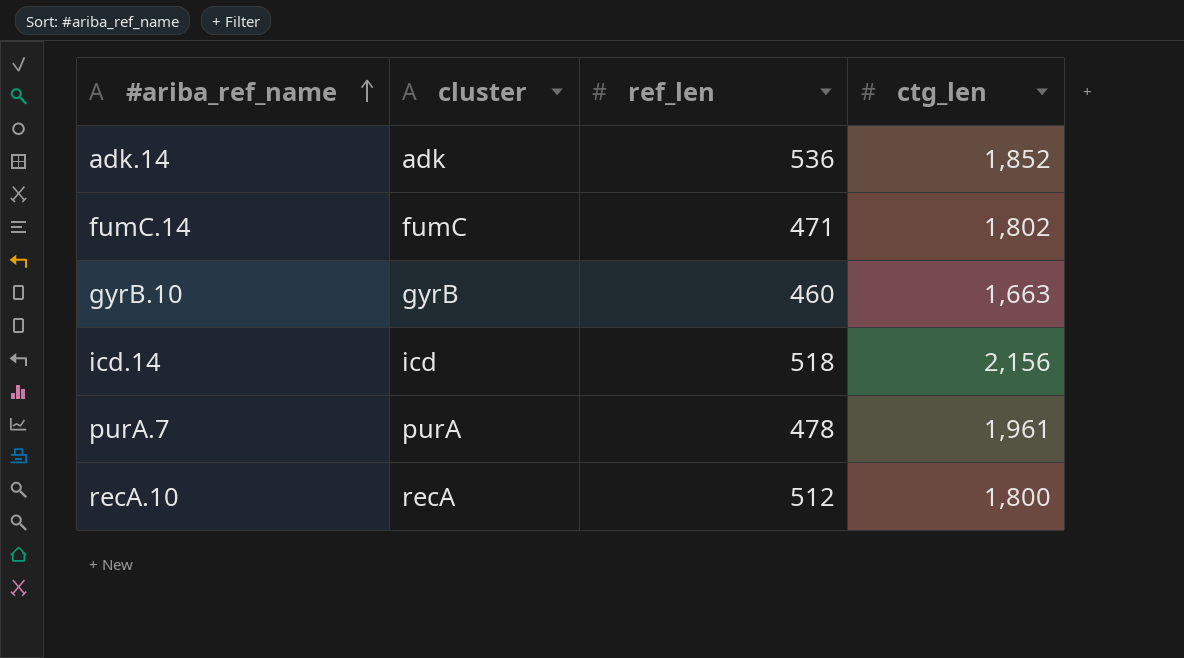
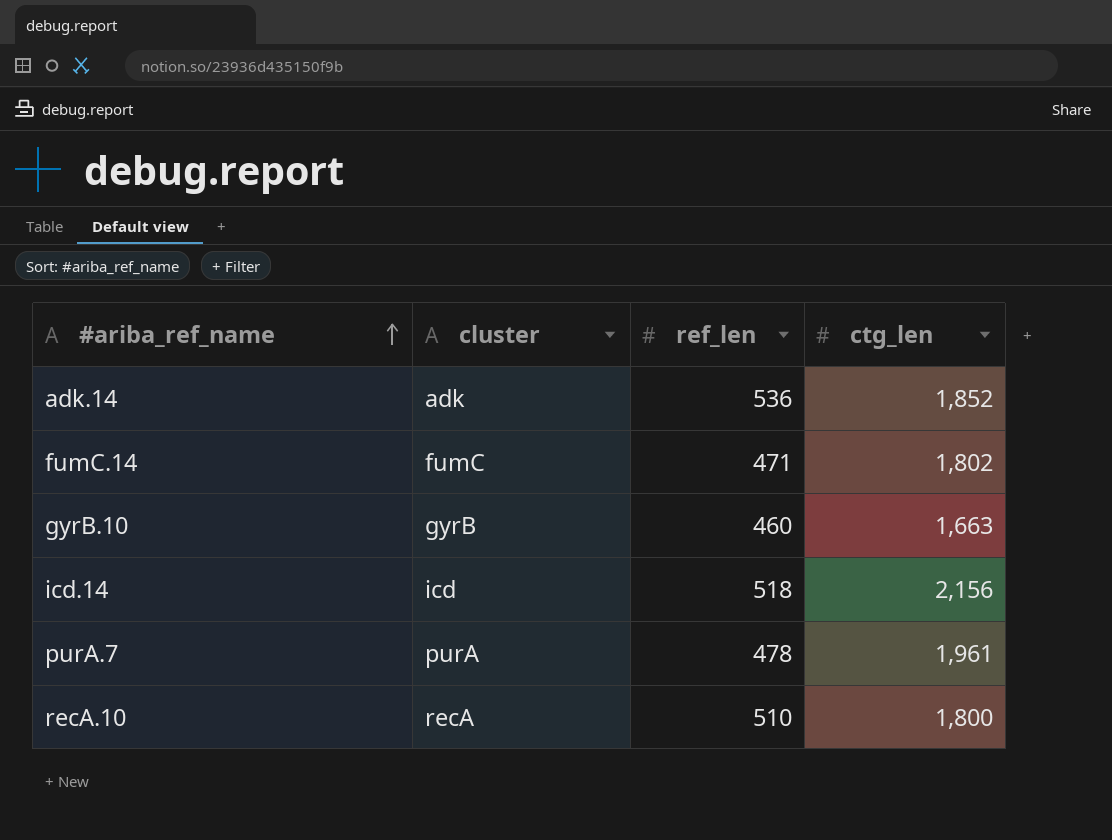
recA.10 | ref_len: 512 -> 510

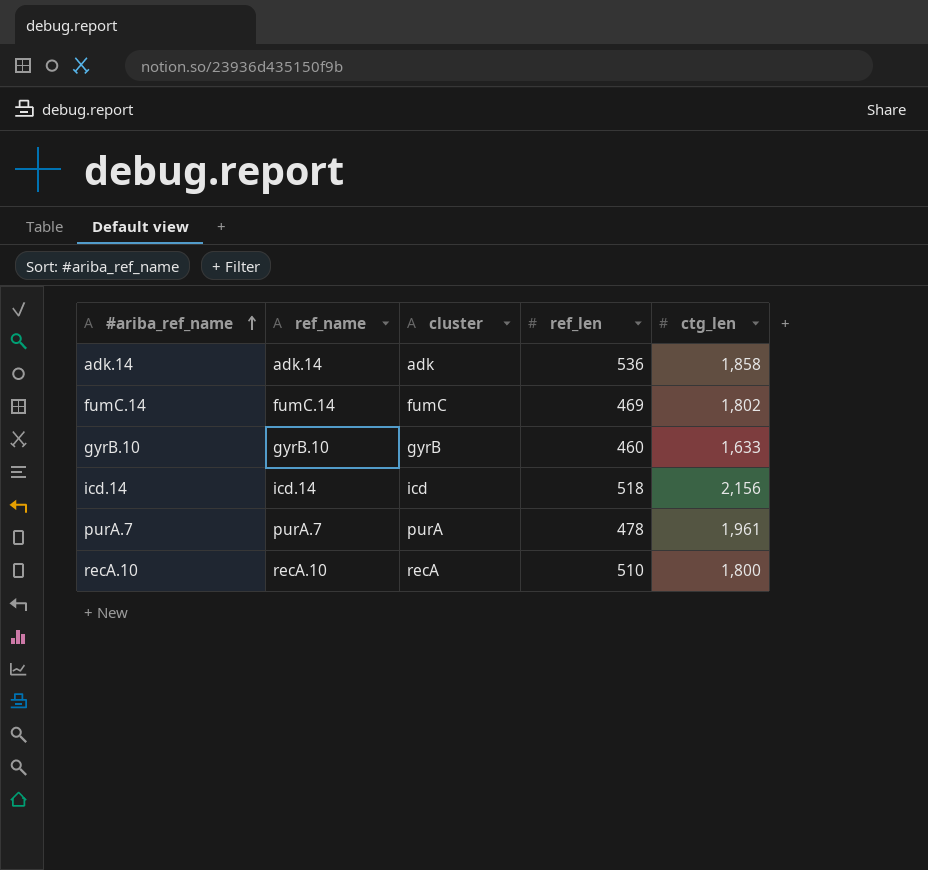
column ref_name | position: none -> 2
adk.14 | ctg_len: 1,852 -> 1,858
fumC.14 | ref_len: 471 -> 469
gyrB.10 | ctg_len: 1,663 -> 1,633

